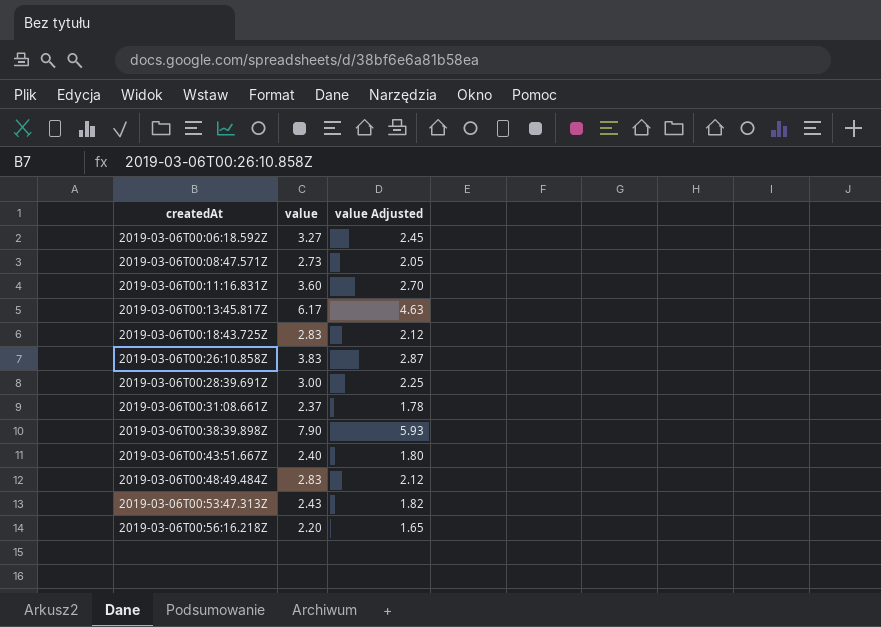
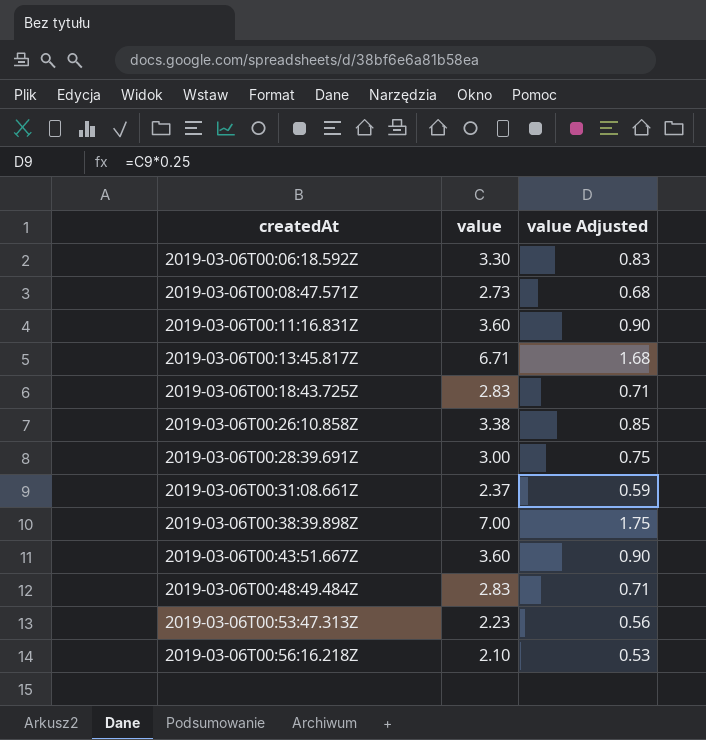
column value Adjusted | formula: [value] * 0.75 -> [value] * 0.25
2019-03-06T00:06:18.592Z | value: 3.27 -> 3.30
2019-03-06T00:13:45.817Z | value: 6.17 -> 6.71
2019-03-06T00:26:10.858Z | value: 3.83 -> 3.38
2019-03-06T00:38:39.898Z | value: 7.90 -> 7.00
2019-03-06T00:43:51.667Z | value: 2.40 -> 3.60
2019-03-06T00:53:47.313Z | value: 2.43 -> 2.23
2019-03-06T00:56:16.218Z | value: 2.20 -> 2.10

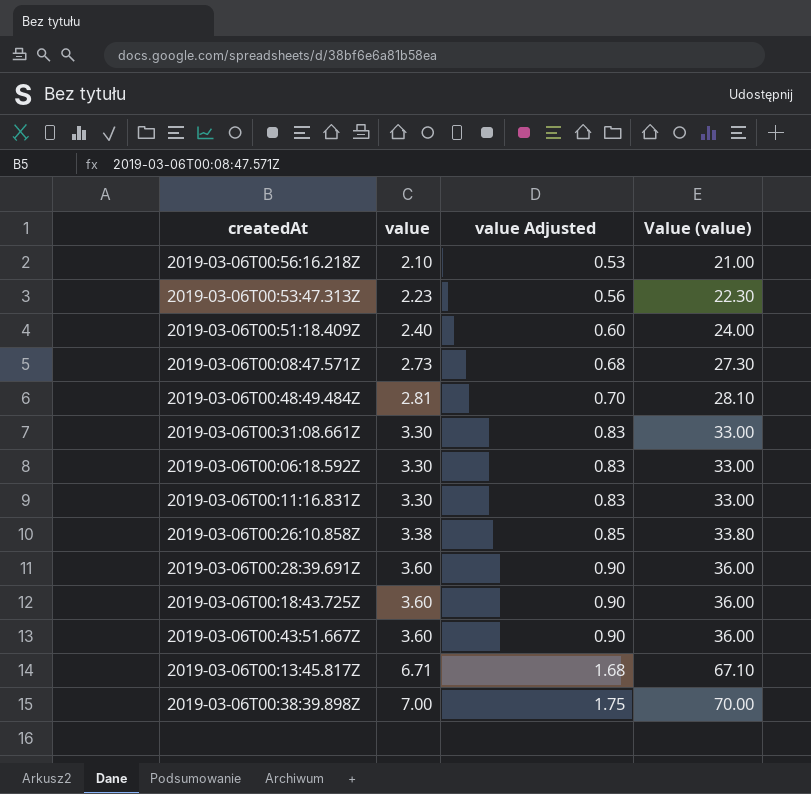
row order: createdAt ascending -> value ascending
column Value (value) | formula: none -> [value] * 10
row 2019-03-06T00:51:18.409Z: none -> 2.40 | 0.60 | 24.00
2019-03-06T00:48:49.484Z | value: 2.83 -> 2.81
2019-03-06T00:48:49.484Z | value Adjusted: 0.71 -> 0.70
2019-03-06T00:31:08.661Z | value: 2.37 -> 3.30
2019-03-06T00:31:08.661Z | value Adjusted: 0.59 -> 0.83
2019-03-06T00:11:16.831Z | value: 3.60 -> 3.30
2019-03-06T00:11:16.831Z | value Adjusted: 0.90 -> 0.83
2019-03-06T00:28:39.691Z | value: 3.00 -> 3.60
2019-03-06T00:28:39.691Z | value Adjusted: 0.75 -> 0.90
2019-03-06T00:18:43.725Z | value: 2.83 -> 3.60
2019-03-06T00:18:43.725Z | value Adjusted: 0.71 -> 0.90

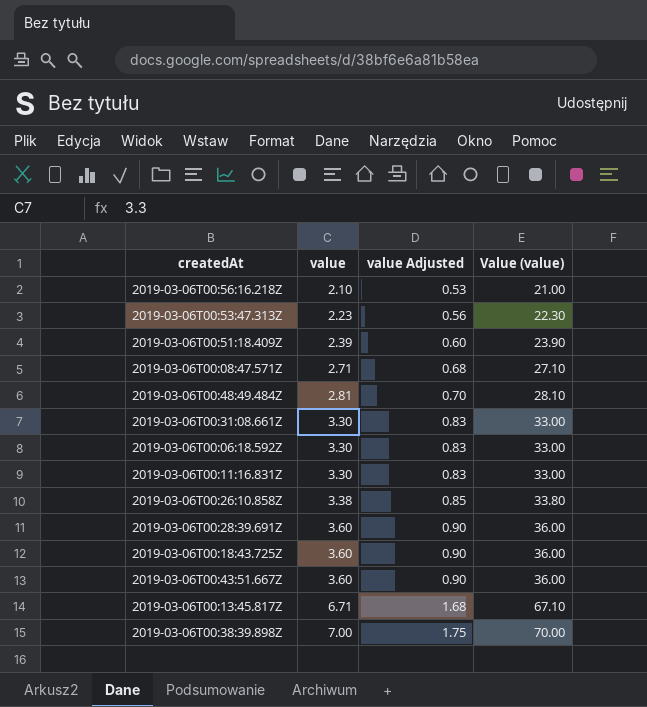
2019-03-06T00:51:18.409Z | value: 2.40 -> 2.39
2019-03-06T00:51:18.409Z | Value (value): 24.00 -> 23.90
2019-03-06T00:08:47.571Z | value: 2.73 -> 2.71
2019-03-06T00:08:47.571Z | Value (value): 27.30 -> 27.10

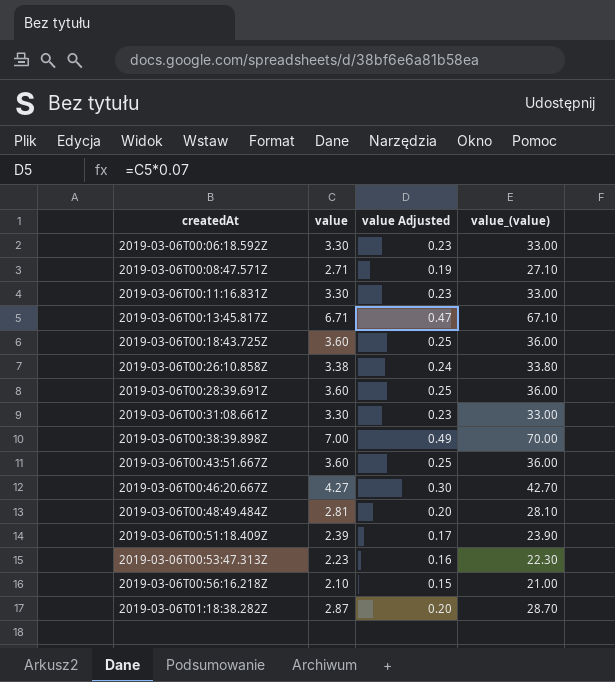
row order: value ascending -> createdAt ascending
column value Adjusted | formula: [value] * 0.25 -> [value] * 0.07
column name: Value (value) -> value_(value)
row 2019-03-06T00:46:20.667Z: none -> 4.27 | 0.30 | 42.70
row 2019-03-06T01:18:38.282Z: none -> 2.87 | 0.20 | 28.70

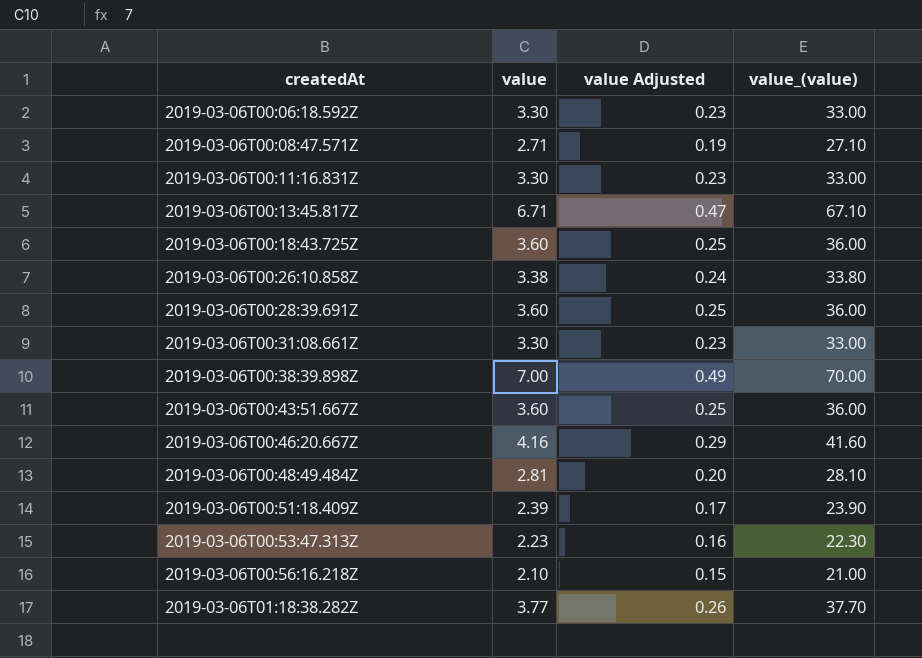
2019-03-06T00:46:20.667Z | value: 4.27 -> 4.16
2019-03-06T00:46:20.667Z | value Adjusted: 0.30 -> 0.29
2019-03-06T00:46:20.667Z | value_(value): 42.70 -> 41.60
2019-03-06T01:18:38.282Z | value: 2.87 -> 3.77
2019-03-06T01:18:38.282Z | value Adjusted: 0.20 -> 0.26
2019-03-06T01:18:38.282Z | value_(value): 28.70 -> 37.70

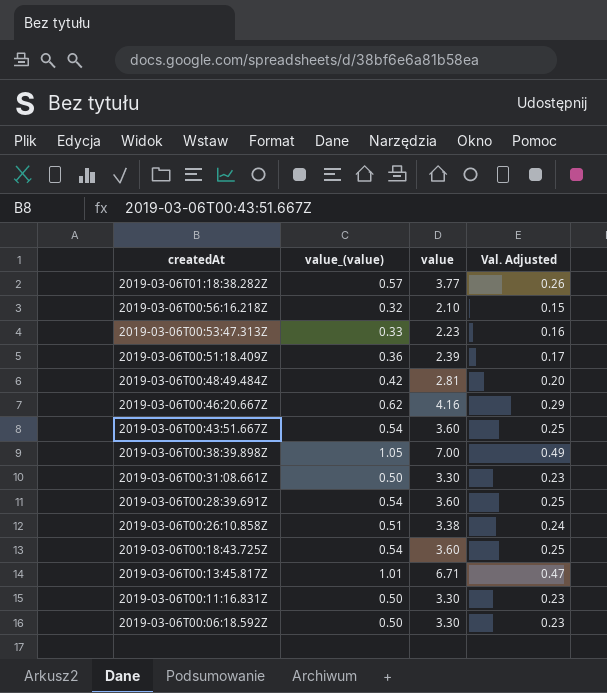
row order: createdAt ascending -> createdAt descending
column value_(value) | formula: [value] * 10 -> [value] * 0.15
column value_(value) | position: 4 -> 2
column name: value Adjusted -> Val. Adjusted
row 2019-03-06T00:08:47.571Z: 2.71 | 0.19 | 27.10 -> none

